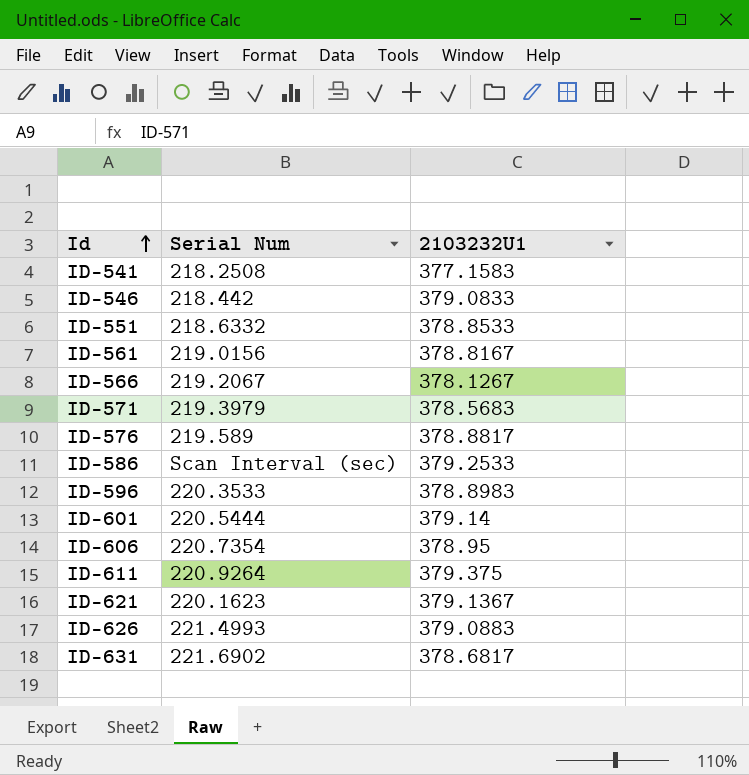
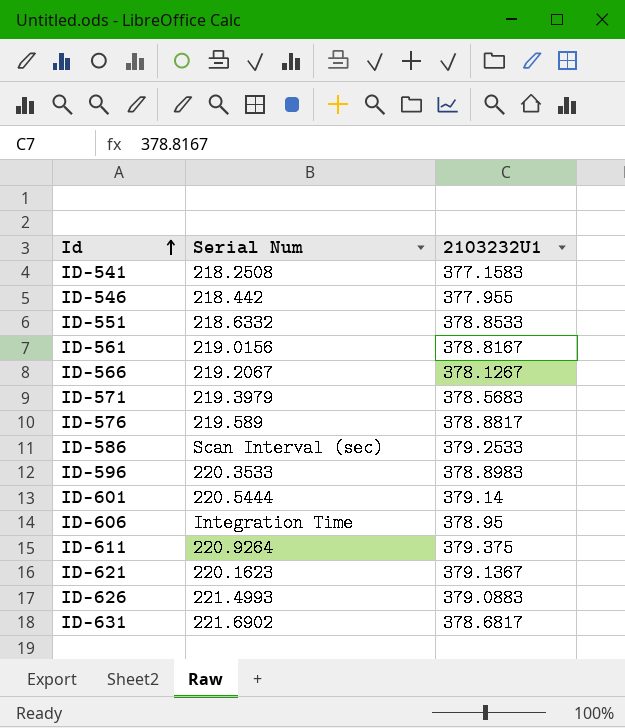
ID-546 | 2103232U1: 379.0833 -> 377.955
ID-606 | Serial Num: 220.7354 -> Integration Time

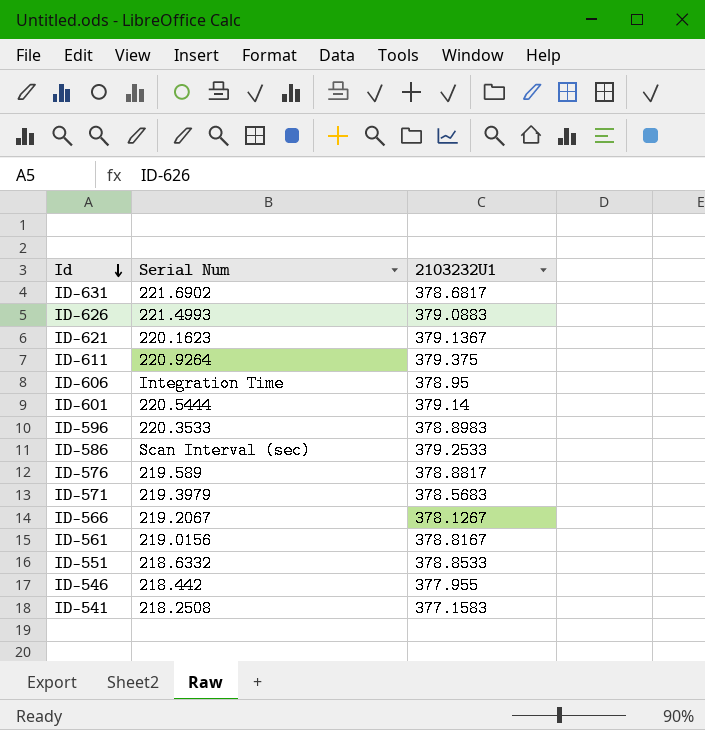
row order: Id ascending -> Id descending

